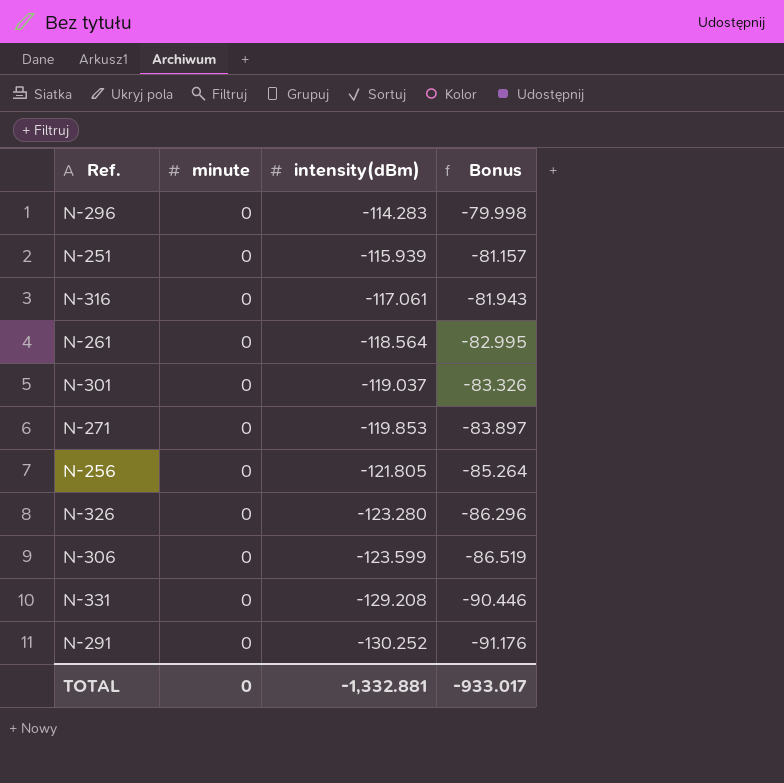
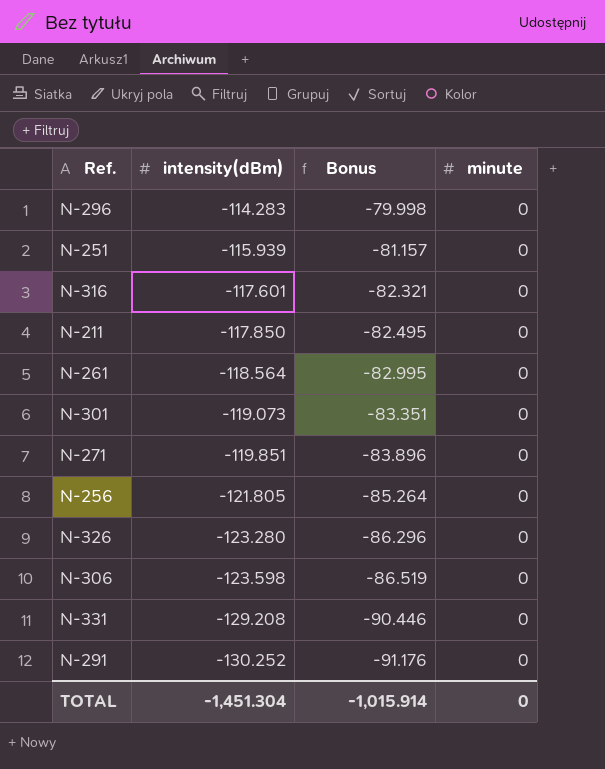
column minute | position: 2 -> 4
N-316 | intensity(dBm): -117.061 -> -117.601
N-316 | Bonus: -81.943 -> -82.321
row N-211: none -> -117.850 | -82.495 | 0
N-301 | intensity(dBm): -119.037 -> -119.073
N-301 | Bonus: -83.326 -> -83.351
N-271 | intensity(dBm): -119.853 -> -119.851
N-271 | Bonus: -83.897 -> -83.896
N-306 | intensity(dBm): -123.599 -> -123.598
TOTAL | intensity(dBm): -1,332.881 -> -1,451.304
TOTAL | Bonus: -933.017 -> -1,015.914

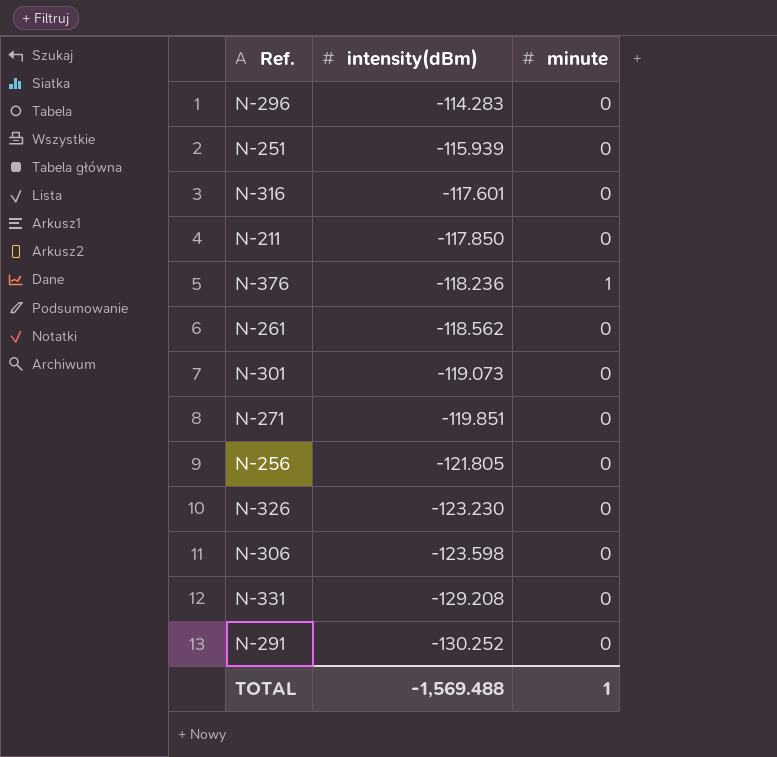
column Bonus | formula: [intensity(dBm)] * 0.7 -> none
row N-376: none -> -118.236 | 1
N-261 | intensity(dBm): -118.564 -> -118.562
N-326 | intensity(dBm): -123.280 -> -123.230
TOTAL | intensity(dBm): -1,451.304 -> -1,569.488
TOTAL | minute: 0 -> 1

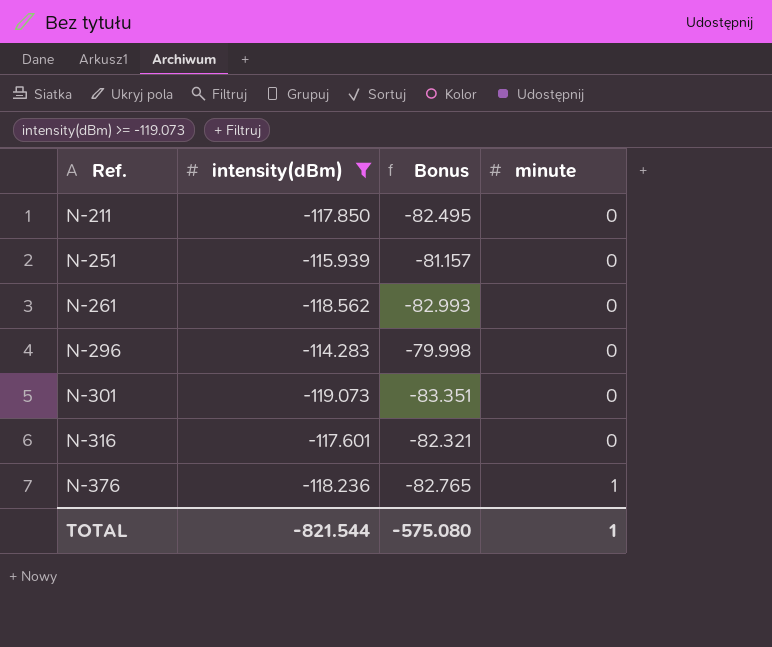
filter: none -> intensity(dBm) >= -119.073
row order: intensity(dBm) descending -> Ref. ascending
column Bonus | formula: none -> [intensity(dBm)] * 0.7
TOTAL | intensity(dBm): -1,569.488 -> -821.544

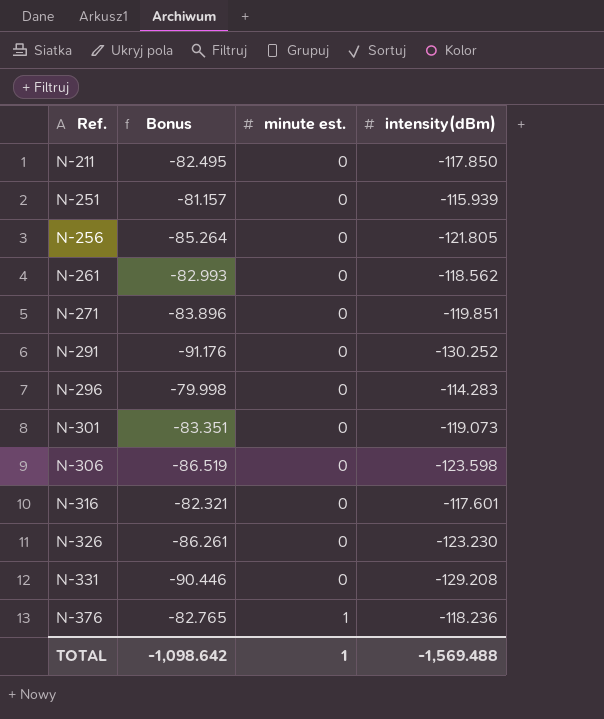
filter: intensity(dBm) >= -119.073 -> none
column name: minute -> minute est.
column intensity(dBm) | position: 2 -> 4
TOTAL | Bonus: -575.080 -> -1,098.642
TOTAL | intensity(dBm): -821.544 -> -1,569.488

